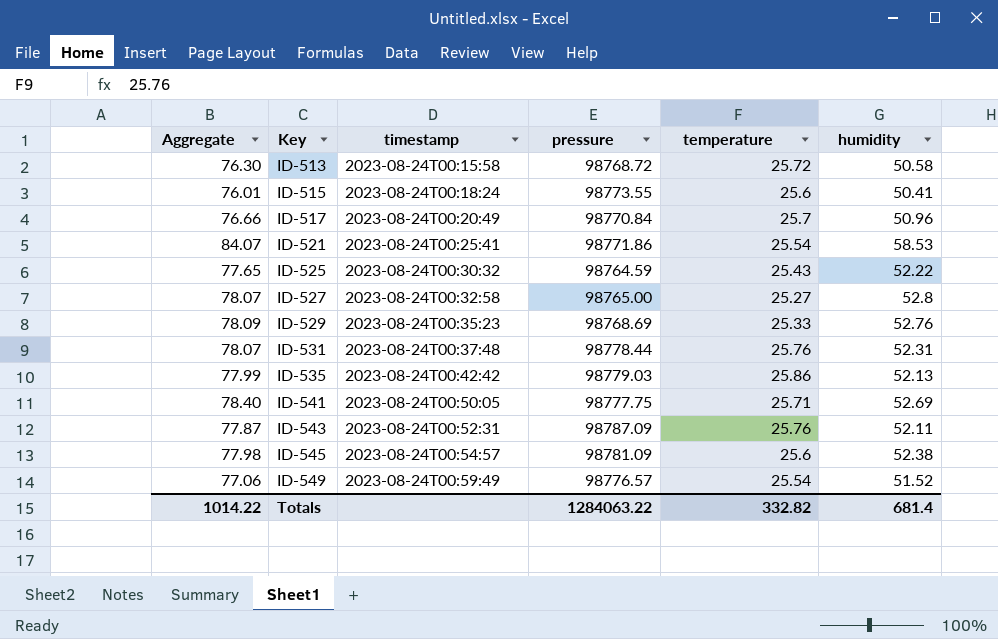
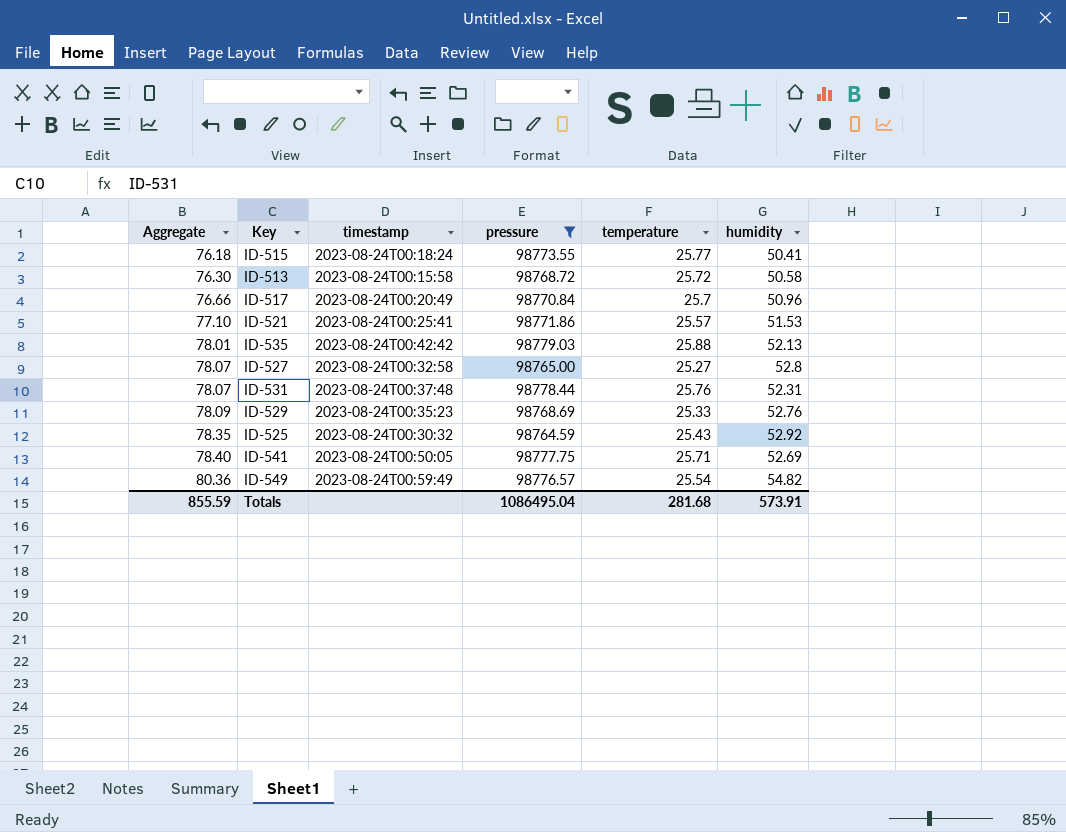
filter: none -> pressure <= 98779.03
row order: Key ascending -> Aggregate ascending
ID-515 | Aggregate: 76.01 -> 76.18
ID-515 | temperature: 25.6 -> 25.77
ID-521 | Aggregate: 84.07 -> 77.10
ID-521 | temperature: 25.54 -> 25.57
ID-521 | humidity: 58.53 -> 51.53
ID-535 | Aggregate: 77.99 -> 78.01
ID-535 | temperature: 25.86 -> 25.88
ID-525 | Aggregate: 77.65 -> 78.35
ID-525 | humidity: 52.22 -> 52.92
ID-549 | Aggregate: 77.06 -> 80.36
ID-549 | humidity: 51.52 -> 54.82
Totals | Aggregate: 1014.22 -> 855.59
Totals | pressure: 1284063.22 -> 1086495.04
Totals | temperature: 332.82 -> 281.68
Totals | humidity: 681.4 -> 573.91

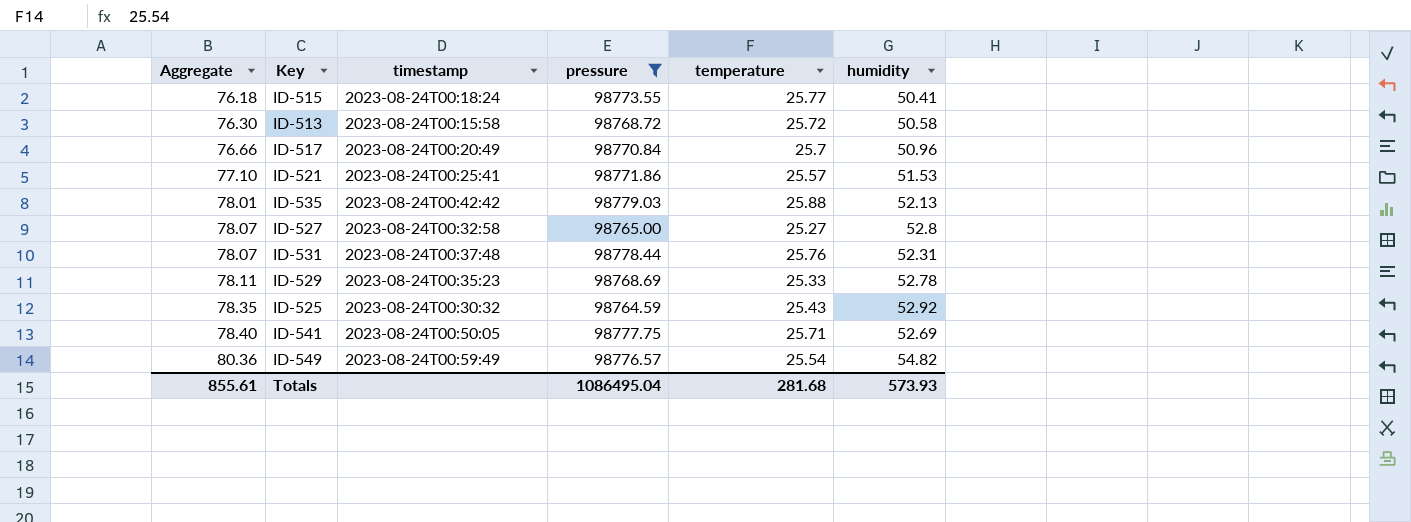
ID-529 | Aggregate: 78.09 -> 78.11
ID-529 | humidity: 52.76 -> 52.78
Totals | Aggregate: 855.59 -> 855.61
Totals | humidity: 573.91 -> 573.93

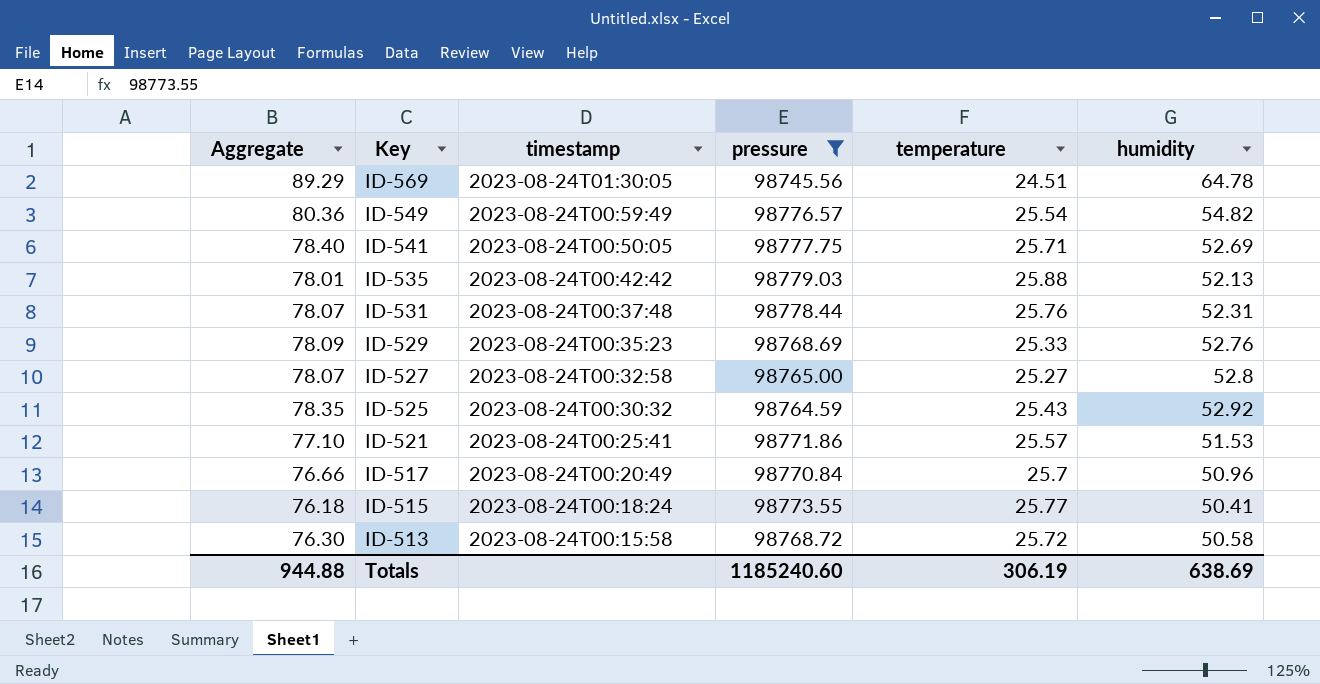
row order: Aggregate ascending -> Key descending
row ID-569: none -> 89.29 | 2023-08-24T01:30:05 | 98745.56 | 24.51 | 64.78
ID-529 | Aggregate: 78.11 -> 78.09
ID-529 | humidity: 52.78 -> 52.76
Totals | Aggregate: 855.61 -> 944.88
Totals | pressure: 1086495.04 -> 1185240.60
Totals | temperature: 281.68 -> 306.19
Totals | humidity: 573.93 -> 638.69

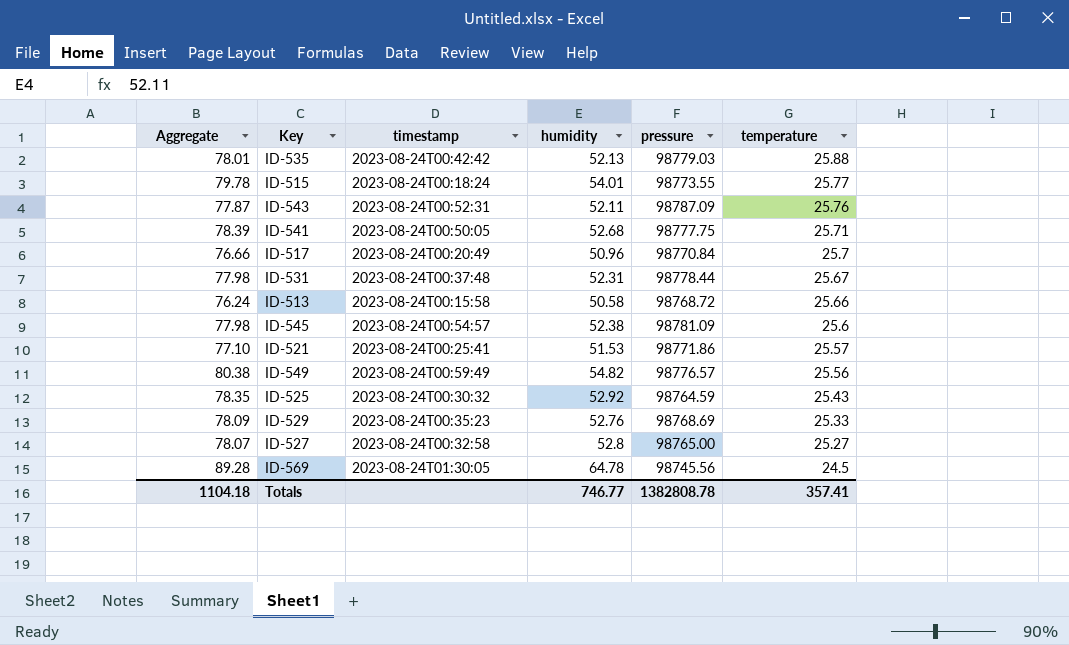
filter: pressure <= 98779.03 -> none
row order: Key descending -> temperature descending
column humidity | position: 6 -> 4
ID-515 | Aggregate: 76.18 -> 79.78
ID-515 | humidity: 50.41 -> 54.01
ID-541 | Aggregate: 78.40 -> 78.39
ID-541 | humidity: 52.69 -> 52.68
ID-531 | Aggregate: 78.07 -> 77.98
ID-531 | temperature: 25.76 -> 25.67
ID-513 | Aggregate: 76.30 -> 76.24
ID-513 | temperature: 25.72 -> 25.66
ID-549 | Aggregate: 80.36 -> 80.38
ID-549 | temperature: 25.54 -> 25.56
ID-569 | Aggregate: 89.29 -> 89.28
ID-569 | temperature: 24.51 -> 24.5
Totals | Aggregate: 944.88 -> 1104.18
Totals | humidity: 638.69 -> 746.77
Totals | pressure: 1185240.60 -> 1382808.78
Totals | temperature: 306.19 -> 357.41

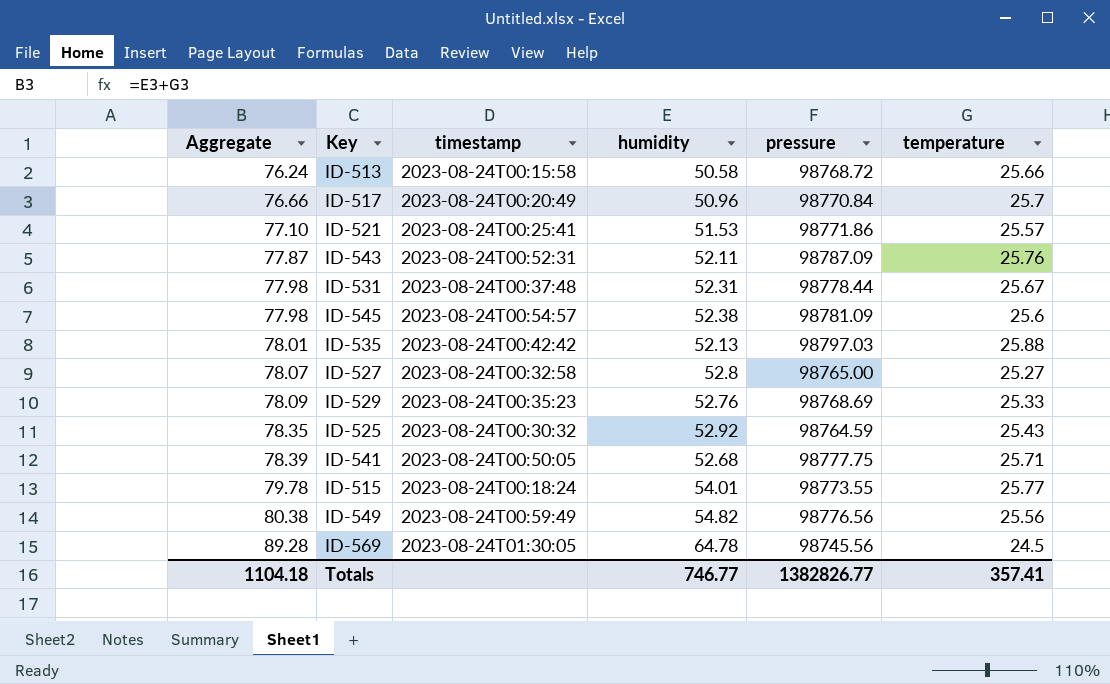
row order: temperature descending -> Aggregate ascending
ID-535 | pressure: 98779.03 -> 98797.03
ID-549 | pressure: 98776.57 -> 98776.56
Totals | pressure: 1382808.78 -> 1382826.77

